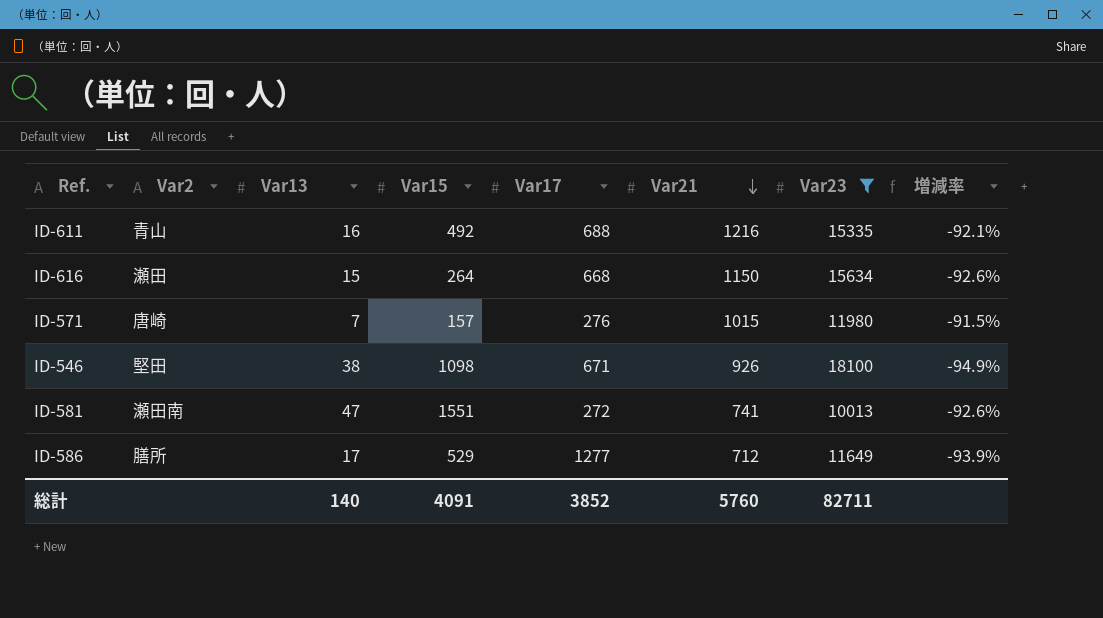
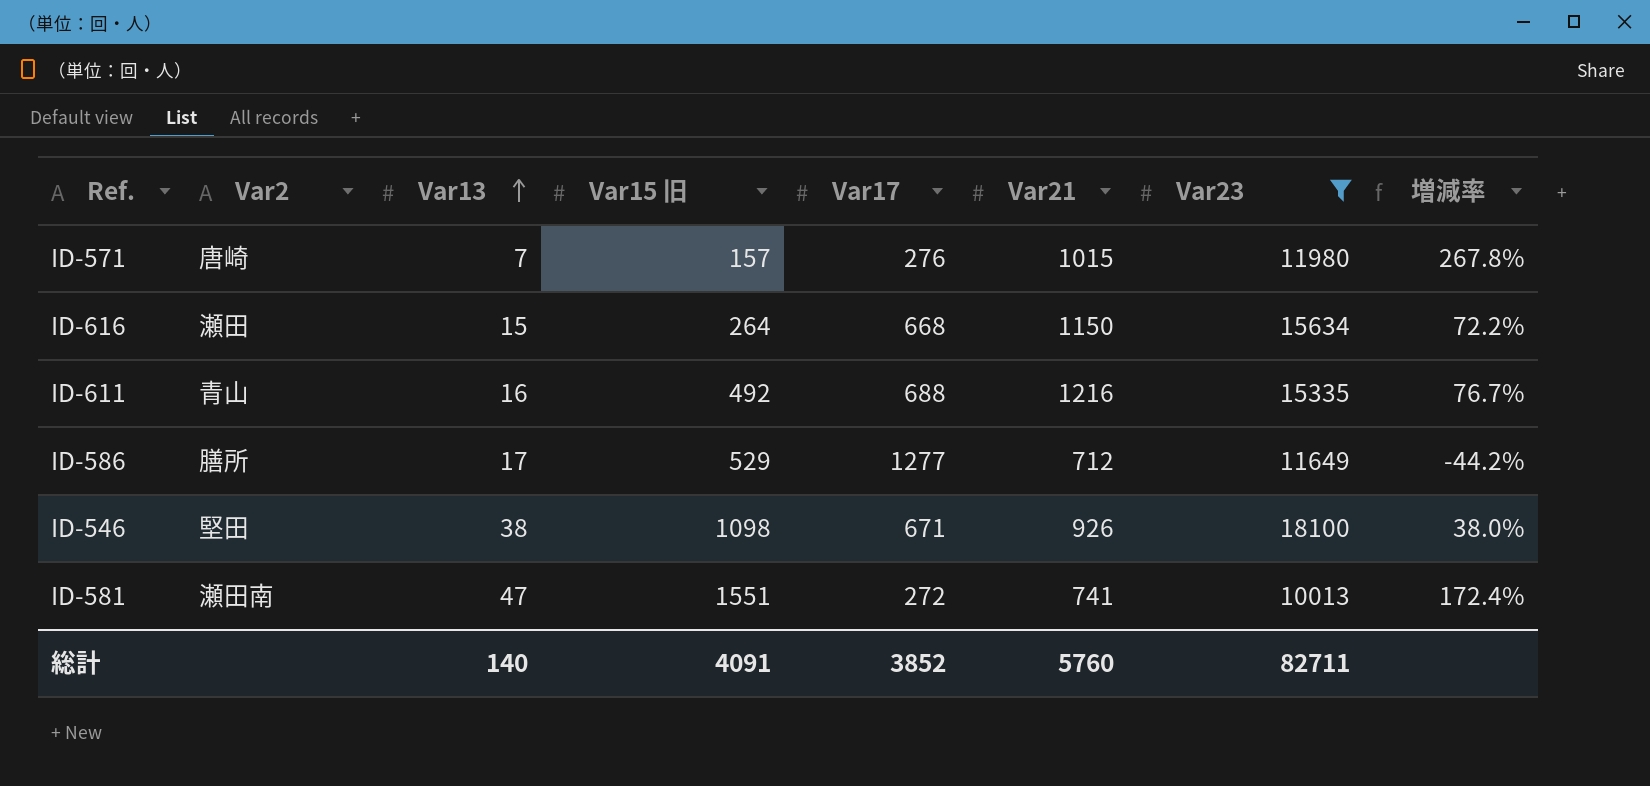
row order: Var21 descending -> Var13 ascending
column name: Var15 -> Var15 旧
column 増減率 | formula: ([Var21] - [Var23]) / [Var23] -> ([Var21] - [Var17]) / [Var17]

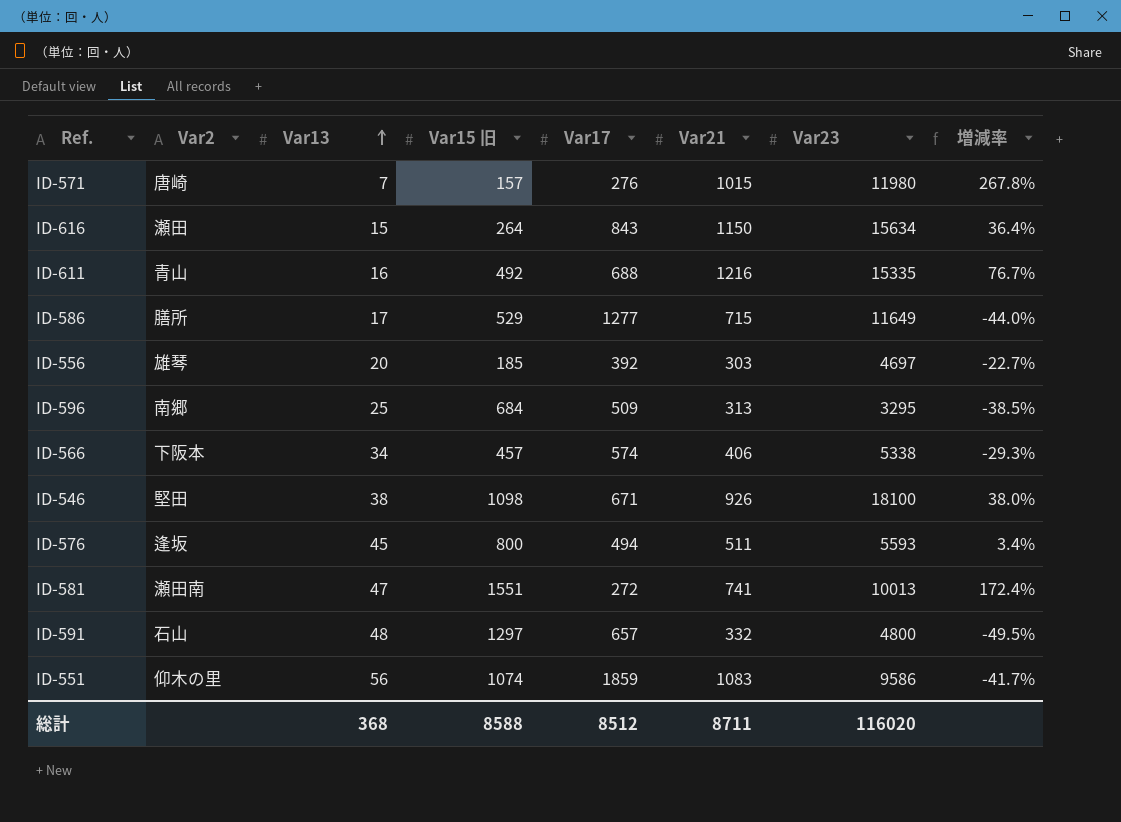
filter: Var23 >= 10013 -> none
ID-616 | Var17: 668 -> 843
ID-616 | 増減率: 72.2% -> 36.4%
ID-586 | Var21: 712 -> 715
ID-586 | 増減率: -44.2% -> -44.0%
総計 | Var13: 140 -> 368
総計 | Var15 旧: 4091 -> 8588
総計 | Var17: 3852 -> 8512
総計 | Var21: 5760 -> 8711
総計 | Var23: 82711 -> 116020

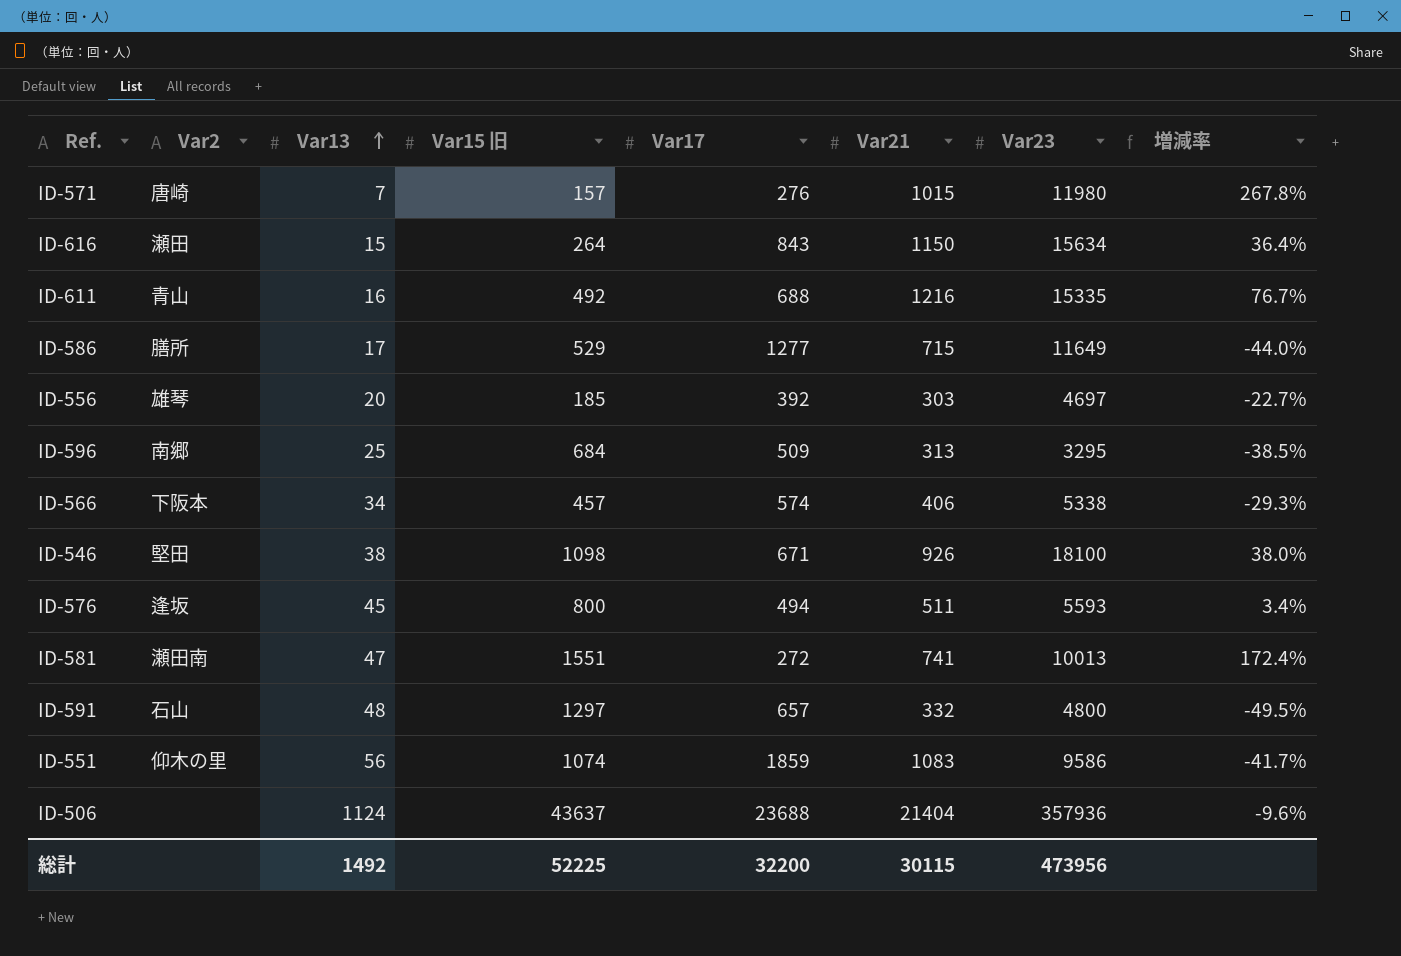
row ID-506: none -> none | 1124 | 43637 | 23688 | 21404 | 357936 | -9.6%
総計 | Var13: 368 -> 1492
総計 | Var15 旧: 8588 -> 52225
総計 | Var17: 8512 -> 32200
総計 | Var21: 8711 -> 30115
総計 | Var23: 116020 -> 473956

